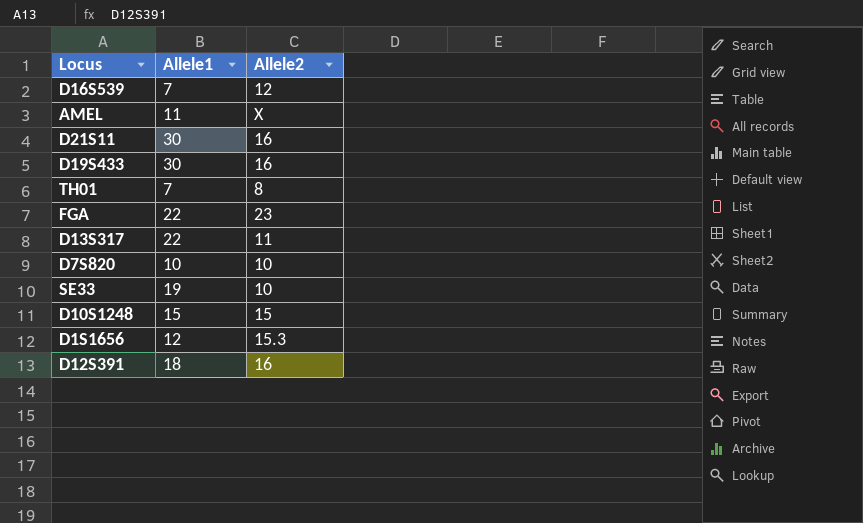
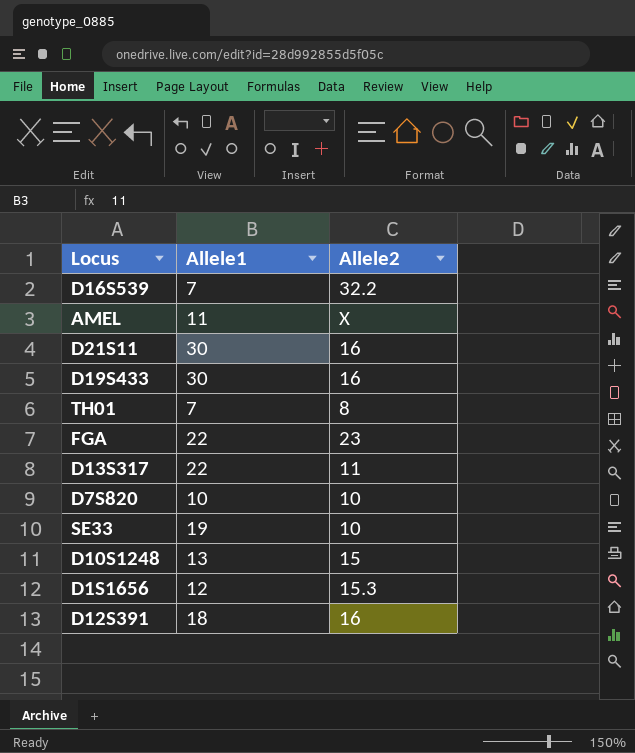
D16S539 | Allele2: 12 -> 32.2
D10S1248 | Allele1: 15 -> 13

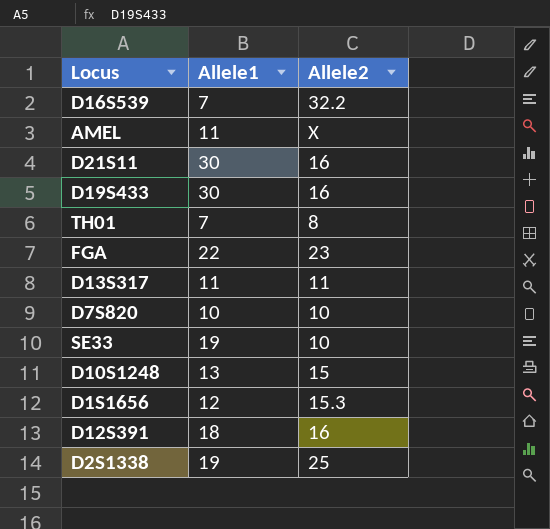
D13S317 | Allele1: 22 -> 11
row D2S1338: none -> 19 | 25

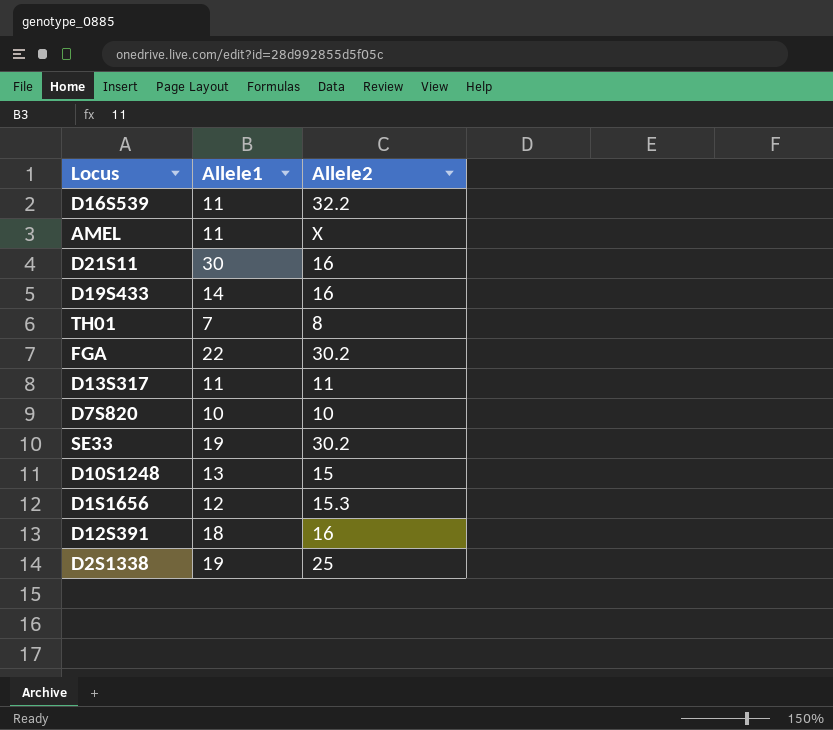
D16S539 | Allele1: 7 -> 11
D19S433 | Allele1: 30 -> 14
FGA | Allele2: 23 -> 30.2
SE33 | Allele2: 10 -> 30.2

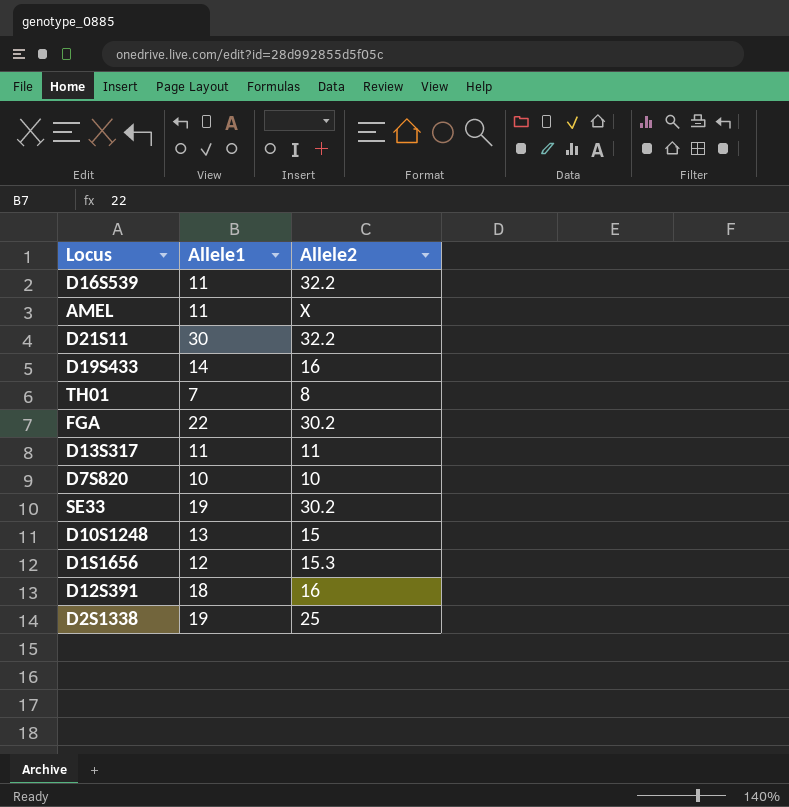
D21S11 | Allele2: 16 -> 32.2

